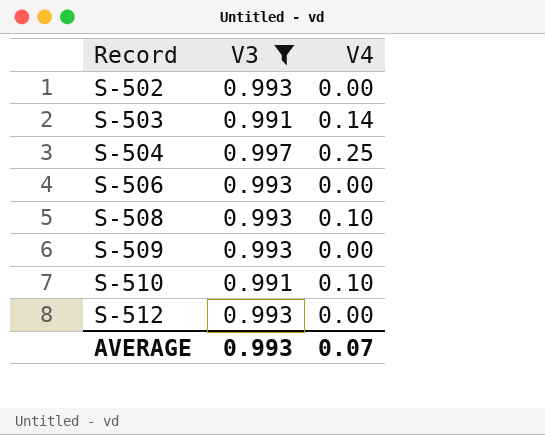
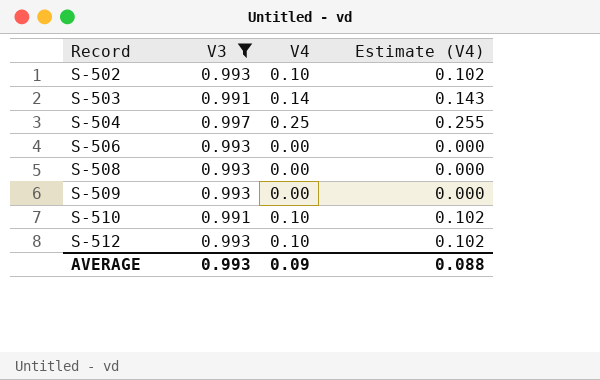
column Estimate (V4) | formula: none -> [V4] * 1.02
S-502 | V4: 0.00 -> 0.10
S-508 | V4: 0.10 -> 0.00
S-512 | V4: 0.00 -> 0.10
AVERAGE | V4: 0.07 -> 0.09

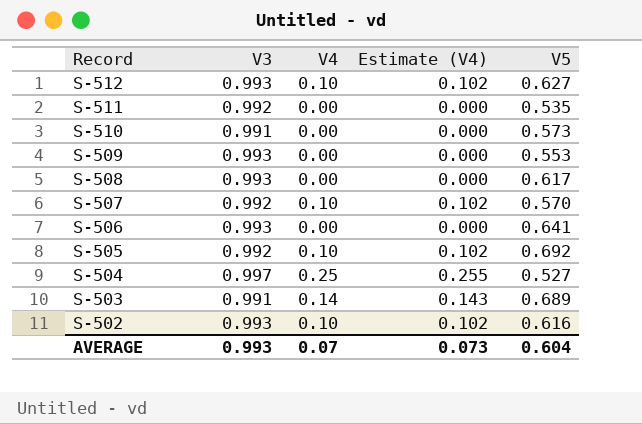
filter: V3 != 0.992 -> none
row order: Record ascending -> Record descending
column V5 | position: none -> 5
S-510 | V4: 0.10 -> 0.00
S-510 | Estimate (V4): 0.102 -> 0.000
AVERAGE | V4: 0.09 -> 0.07
AVERAGE | Estimate (V4): 0.088 -> 0.073

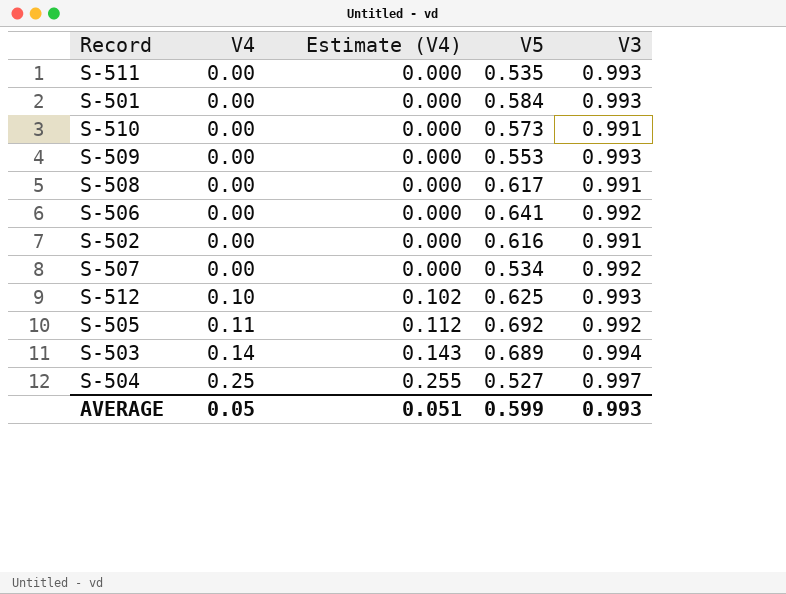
row order: Record descending -> V4 ascending
column V3 | position: 2 -> 5
S-511 | V3: 0.992 -> 0.993
row S-501: none -> 0.00 | 0.000 | 0.584 | 0.993
S-508 | V3: 0.993 -> 0.991
S-506 | V3: 0.993 -> 0.992
S-502 | V4: 0.10 -> 0.00
S-502 | Estimate (V4): 0.102 -> 0.000
S-502 | V3: 0.993 -> 0.991
S-507 | V4: 0.10 -> 0.00
S-507 | Estimate (V4): 0.102 -> 0.000
S-507 | V5: 0.570 -> 0.534
S-512 | V5: 0.627 -> 0.625
S-505 | V4: 0.10 -> 0.11
S-505 | Estimate (V4): 0.102 -> 0.112
S-503 | V3: 0.991 -> 0.994
AVERAGE | V4: 0.07 -> 0.05
AVERAGE | Estimate (V4): 0.073 -> 0.051
AVERAGE | V5: 0.604 -> 0.599

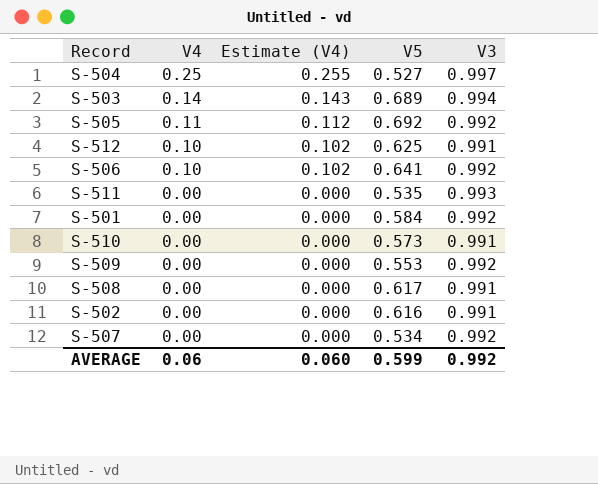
row order: V4 ascending -> V4 descending
S-512 | V3: 0.993 -> 0.991
S-506 | V4: 0.00 -> 0.10
S-506 | Estimate (V4): 0.000 -> 0.102
S-501 | V3: 0.993 -> 0.992
S-509 | V3: 0.993 -> 0.992
AVERAGE | V4: 0.05 -> 0.06
AVERAGE | Estimate (V4): 0.051 -> 0.060
AVERAGE | V3: 0.993 -> 0.992

